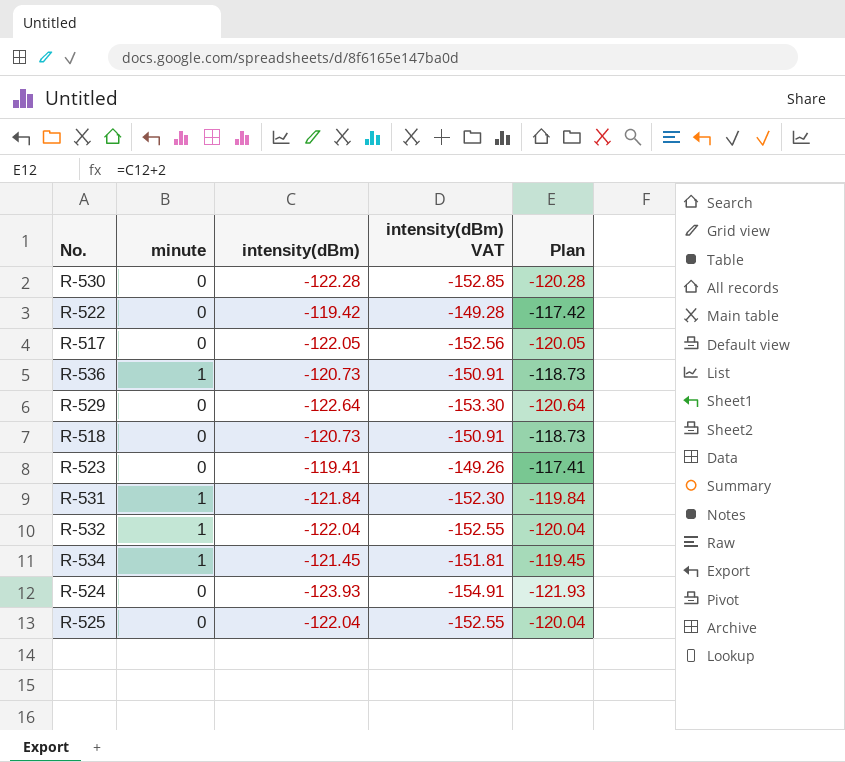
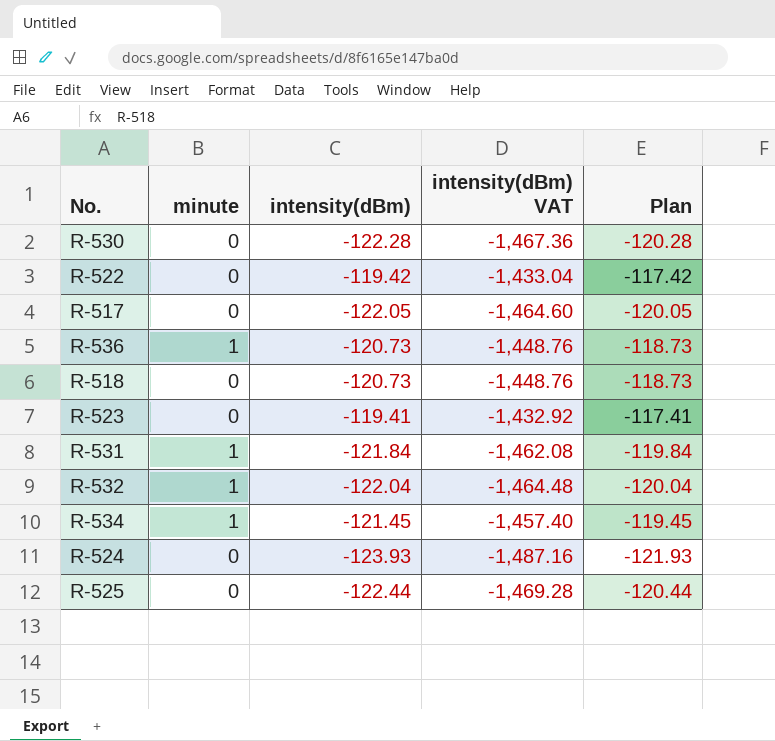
column intensity(dBm) VAT | formula: [intensity(dBm)] * 1.25 -> [intensity(dBm)] * 12
row R-529: 0 | -122.64 | -153.30 | -120.64 -> none
R-525 | intensity(dBm): -122.04 -> -122.44
R-525 | Plan: -120.04 -> -120.44

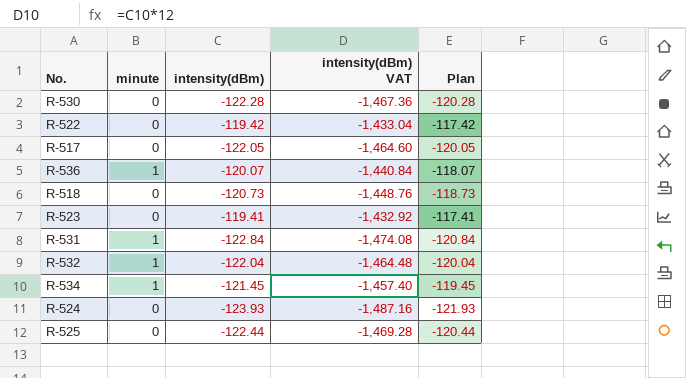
R-536 | intensity(dBm): -120.73 -> -120.07
R-536 | intensity(dBm) VAT: -1,448.76 -> -1,440.84
R-536 | Plan: -118.73 -> -118.07
R-531 | intensity(dBm): -121.84 -> -122.84
R-531 | intensity(dBm) VAT: -1,462.08 -> -1,474.08
R-531 | Plan: -119.84 -> -120.84

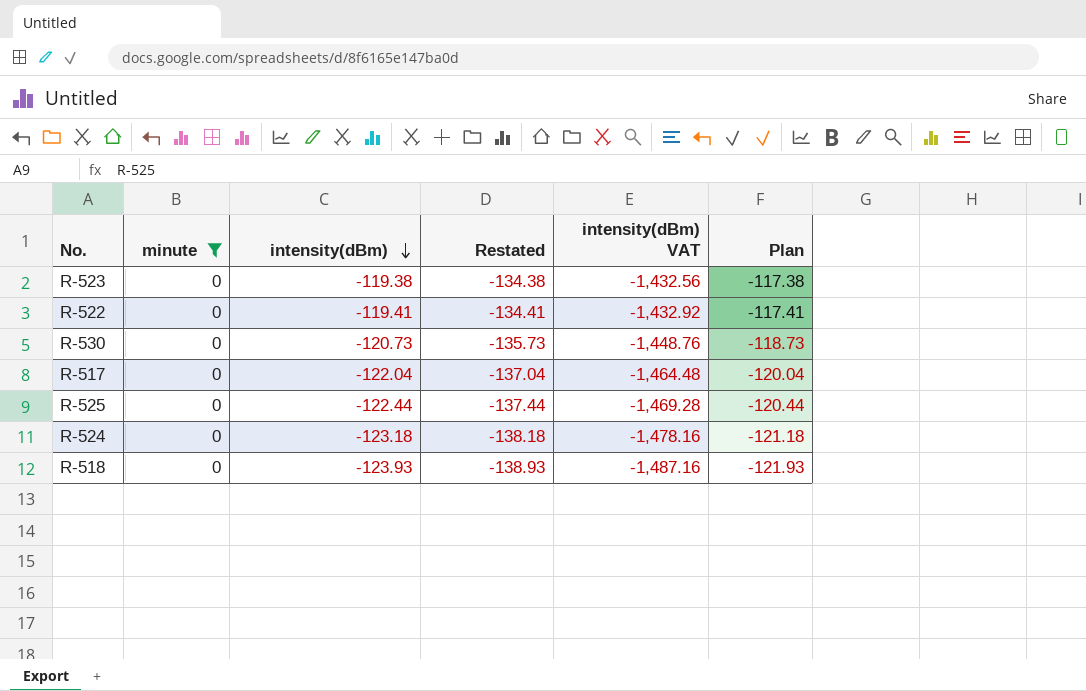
filter: none -> minute = 0
row order: none -> intensity(dBm) descending
column Restated | formula: none -> [intensity(dBm)] - 15
R-523 | intensity(dBm): -119.41 -> -119.38
R-523 | intensity(dBm) VAT: -1,432.92 -> -1,432.56
R-523 | Plan: -117.41 -> -117.38
R-522 | intensity(dBm): -119.42 -> -119.41
R-522 | intensity(dBm) VAT: -1,433.04 -> -1,432.92
R-522 | Plan: -117.42 -> -117.41
R-530 | intensity(dBm): -122.28 -> -120.73
R-530 | intensity(dBm) VAT: -1,467.36 -> -1,448.76
R-530 | Plan: -120.28 -> -118.73
R-517 | intensity(dBm): -122.05 -> -122.04
R-517 | intensity(dBm) VAT: -1,464.60 -> -1,464.48
R-517 | Plan: -120.05 -> -120.04
R-524 | intensity(dBm): -123.93 -> -123.18
R-524 | intensity(dBm) VAT: -1,487.16 -> -1,478.16
R-524 | Plan: -121.93 -> -121.18
R-518 | intensity(dBm): -120.73 -> -123.93
R-518 | intensity(dBm) VAT: -1,448.76 -> -1,487.16
R-518 | Plan: -118.73 -> -121.93

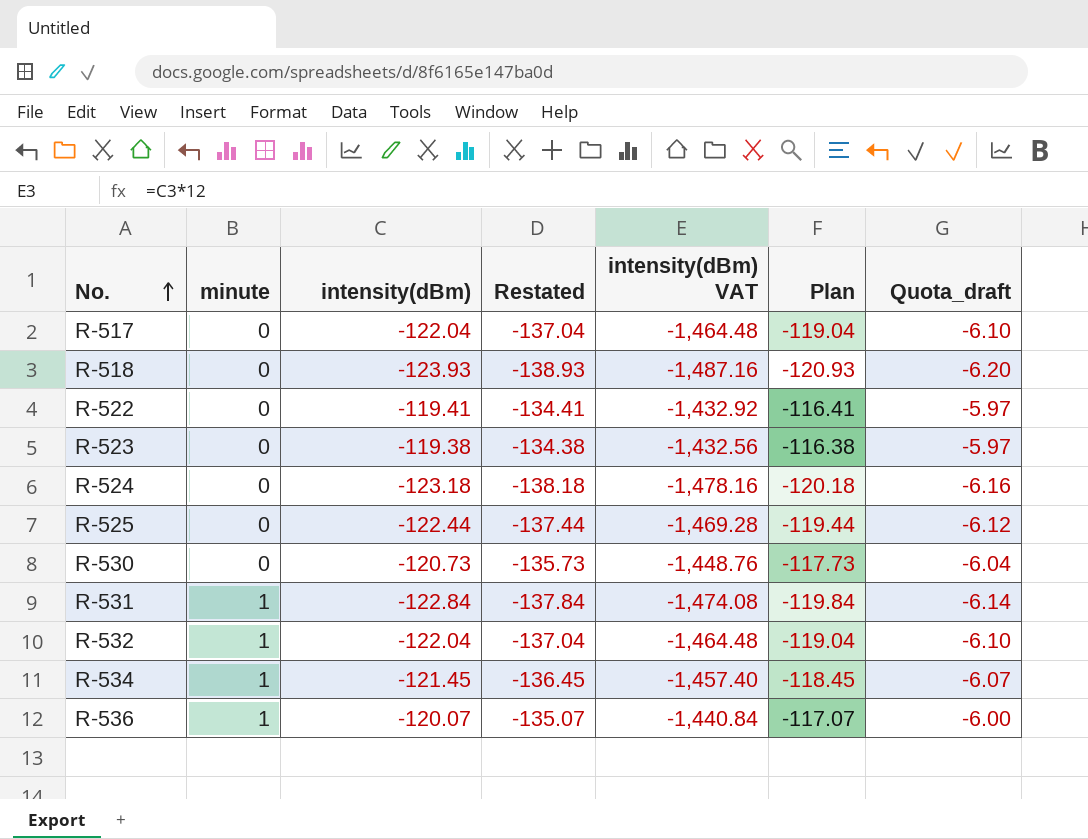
filter: minute = 0 -> none
row order: intensity(dBm) descending -> No. ascending
column Plan | formula: [intensity(dBm)] + 2 -> [intensity(dBm)] + 3
column Quota_draft | formula: none -> [intensity(dBm)] * 0.05

